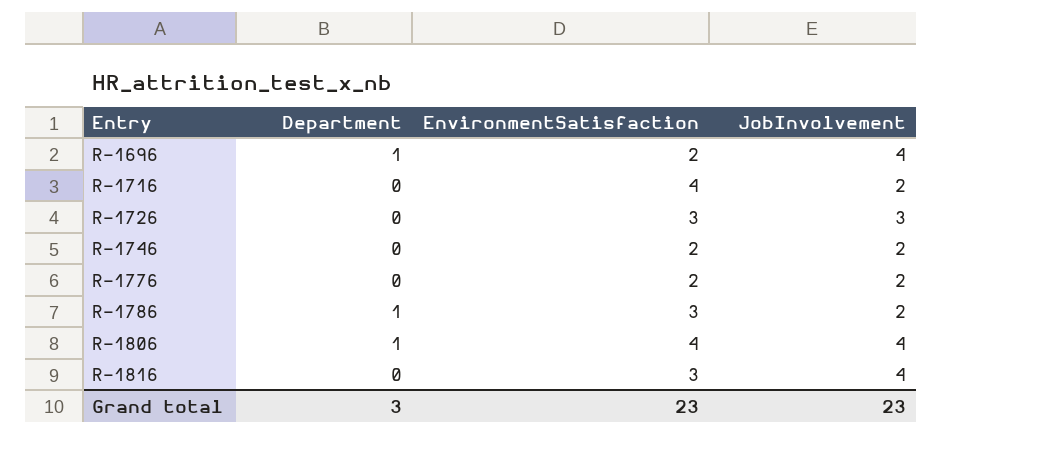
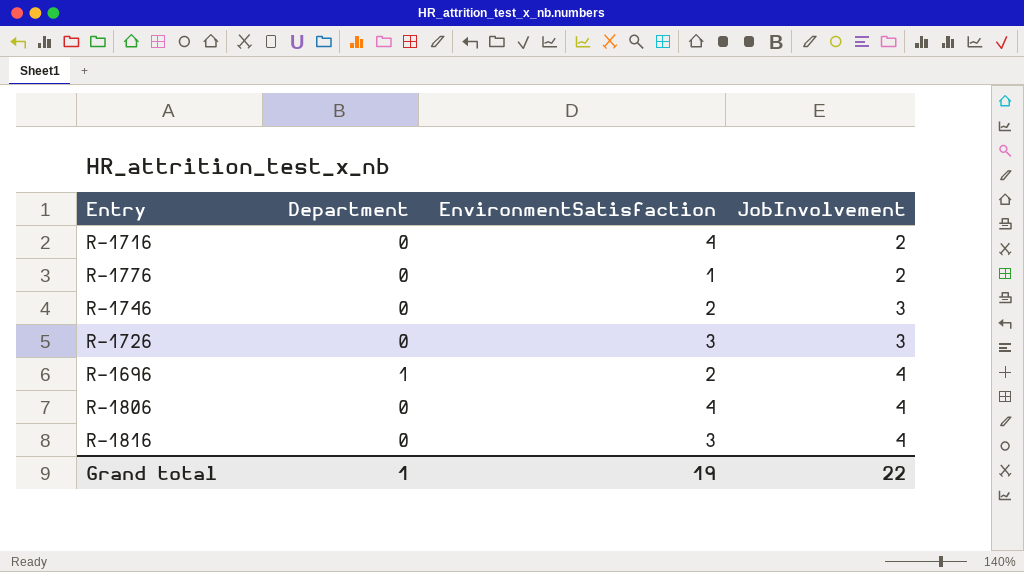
row order: Entry ascending -> JobInvolvement ascending
row R-1786: 1 | 3 | 2 -> none
R-1776 | EnvironmentSatisfaction: 2 -> 1
R-1746 | JobInvolvement: 2 -> 3
R-1806 | Department: 1 -> 0
Grand total | Department: 3 -> 1
Grand total | EnvironmentSatisfaction: 23 -> 19
Grand total | JobInvolvement: 23 -> 22

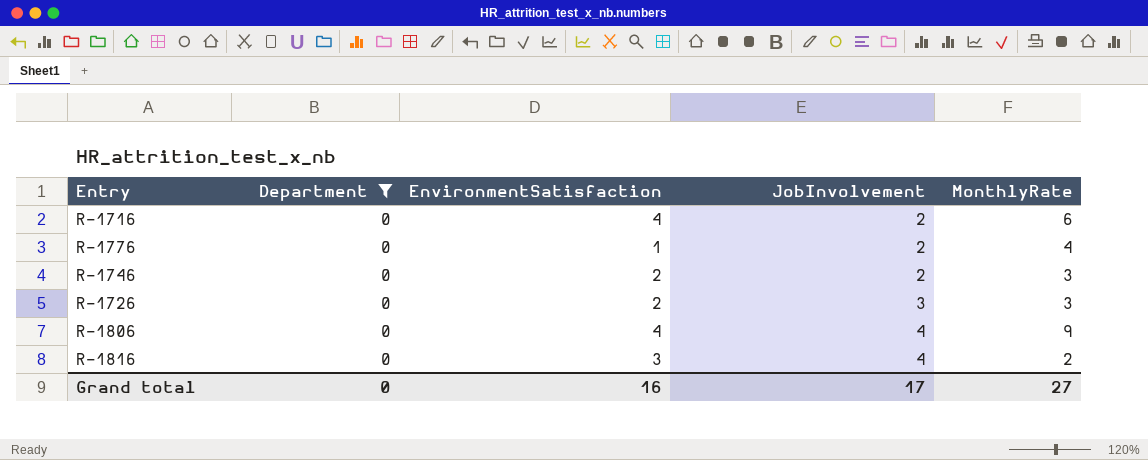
filter: none -> Department = 0
column MonthlyRate | position: none -> 5
R-1746 | JobInvolvement: 3 -> 2
R-1726 | EnvironmentSatisfaction: 3 -> 2
Grand total | Department: 1 -> 0
Grand total | EnvironmentSatisfaction: 19 -> 16
Grand total | JobInvolvement: 22 -> 17

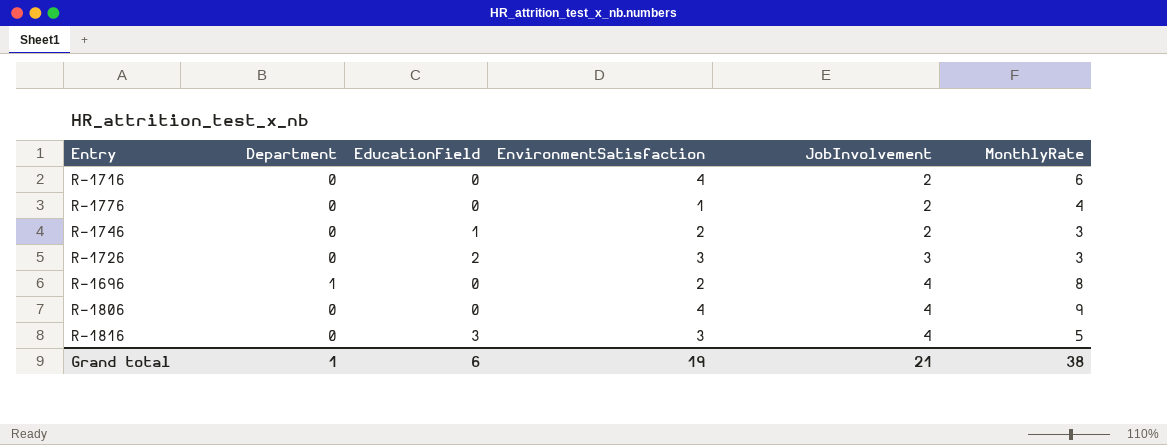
filter: Department = 0 -> none
column EducationField | position: none -> 3
R-1726 | EnvironmentSatisfaction: 2 -> 3
R-1816 | MonthlyRate: 2 -> 5
Grand total | Department: 0 -> 1
Grand total | EnvironmentSatisfaction: 16 -> 19
Grand total | JobInvolvement: 17 -> 21
Grand total | MonthlyRate: 27 -> 38

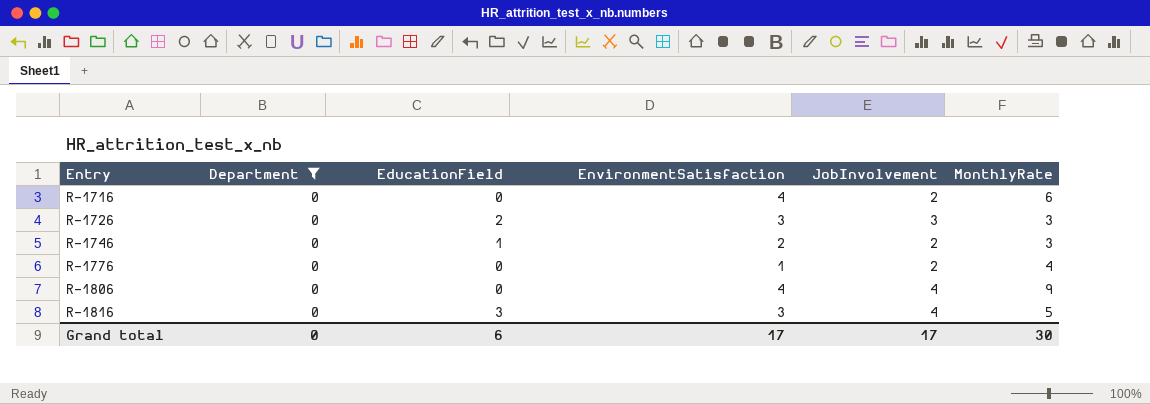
filter: none -> Department = 0
row order: JobInvolvement ascending -> Entry ascending
Grand total | Department: 1 -> 0
Grand total | EnvironmentSatisfaction: 19 -> 17
Grand total | JobInvolvement: 21 -> 17
Grand total | MonthlyRate: 38 -> 30

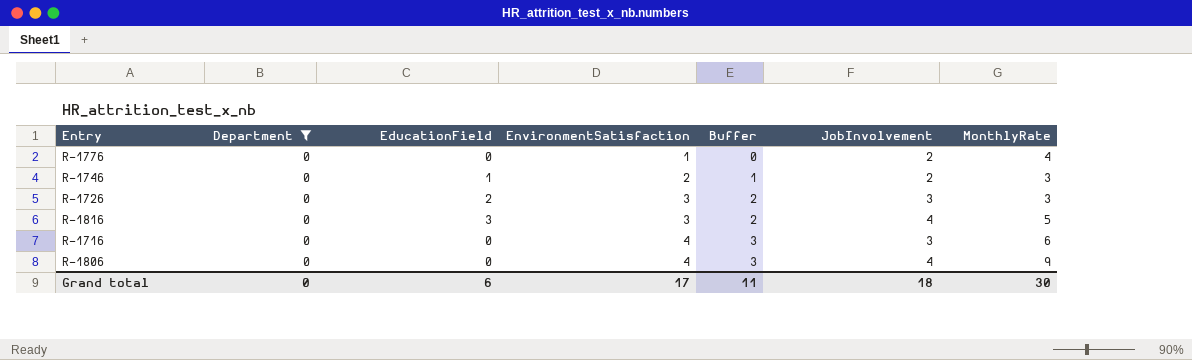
row order: Entry ascending -> EnvironmentSatisfaction ascending
column Buffer | formula: none -> [EnvironmentSatisfaction] - 1
R-1716 | JobInvolvement: 2 -> 3
Grand total | JobInvolvement: 17 -> 18

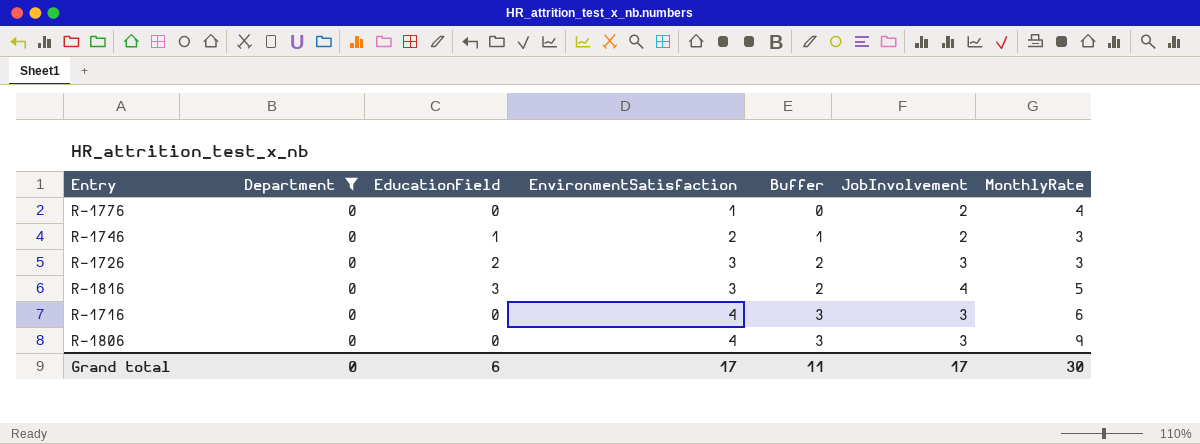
R-1806 | JobInvolvement: 4 -> 3
Grand total | JobInvolvement: 18 -> 17

